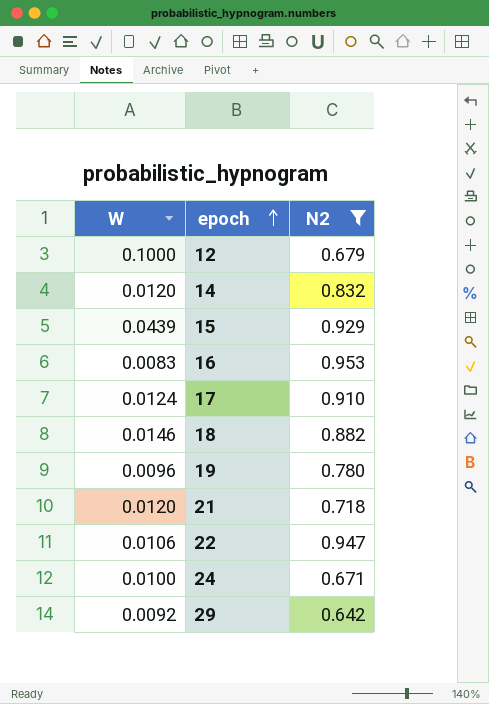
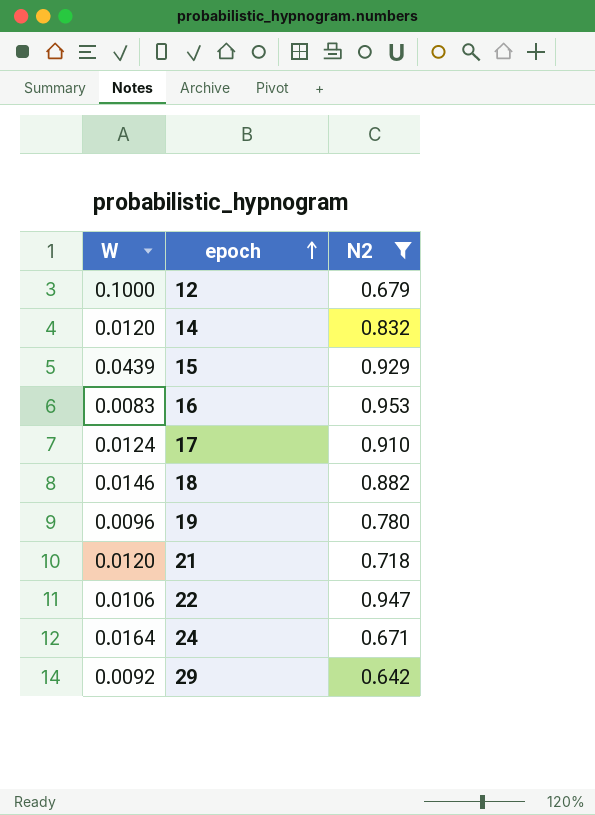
24 | W: 0.0100 -> 0.0164

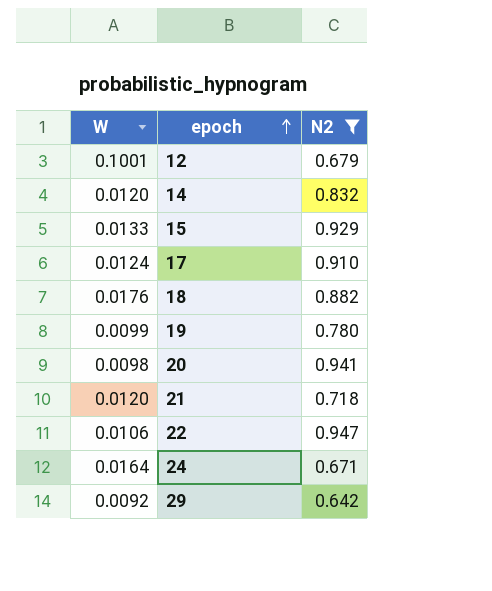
row 16: 0.0083 | 0.953 -> none
12 | W: 0.1000 -> 0.1001
15 | W: 0.0439 -> 0.0133
18 | W: 0.0146 -> 0.0176
19 | W: 0.0096 -> 0.0099
row 20: none -> 0.0098 | 0.941

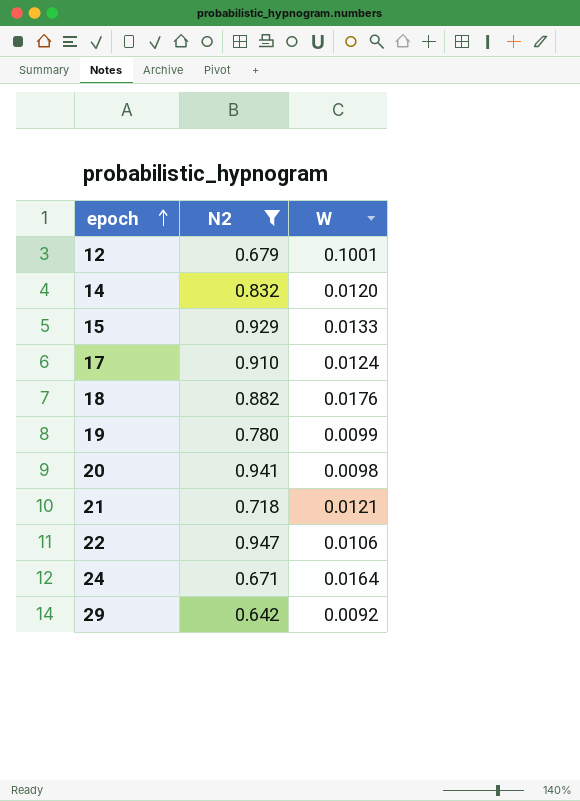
column W | position: 1 -> 3
21 | W: 0.0120 -> 0.0121

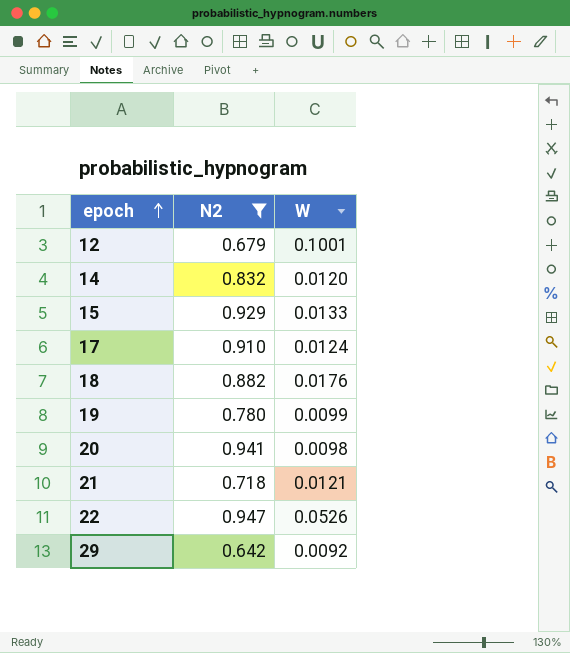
row 24: 0.671 | 0.0164 -> none
22 | W: 0.0106 -> 0.0526

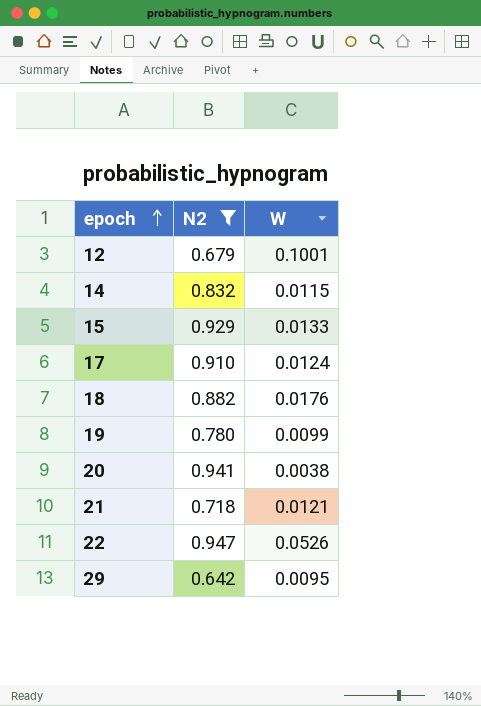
14 | W: 0.0120 -> 0.0115
20 | W: 0.0098 -> 0.0038
29 | W: 0.0092 -> 0.0095

